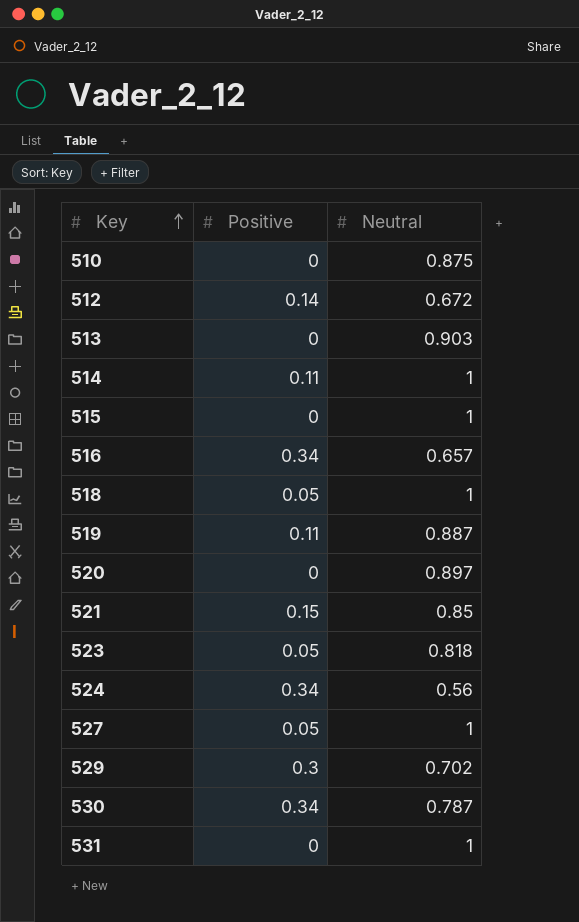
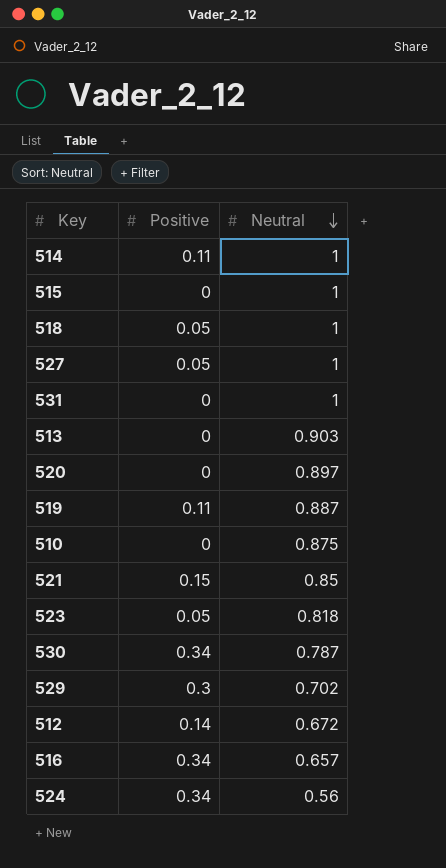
row order: Key ascending -> Neutral descending

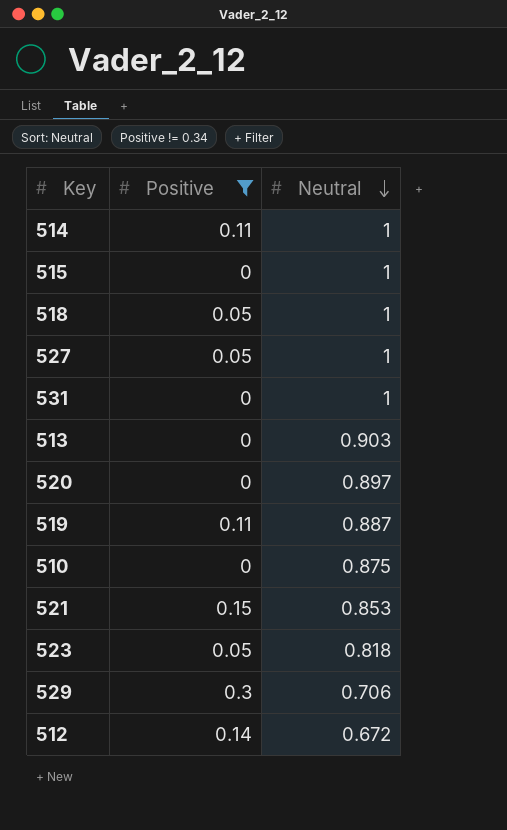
filter: none -> Positive != 0.34
521 | Neutral: 0.85 -> 0.853
529 | Neutral: 0.702 -> 0.706

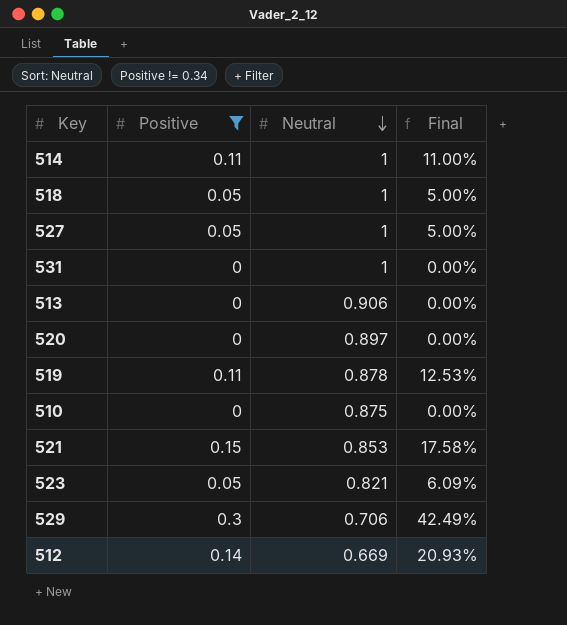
column Final | formula: none -> [Positive] / [Neutral]
row 515: 0 | 1 -> none
513 | Neutral: 0.903 -> 0.906
519 | Neutral: 0.887 -> 0.878
523 | Neutral: 0.818 -> 0.821
512 | Neutral: 0.672 -> 0.669

